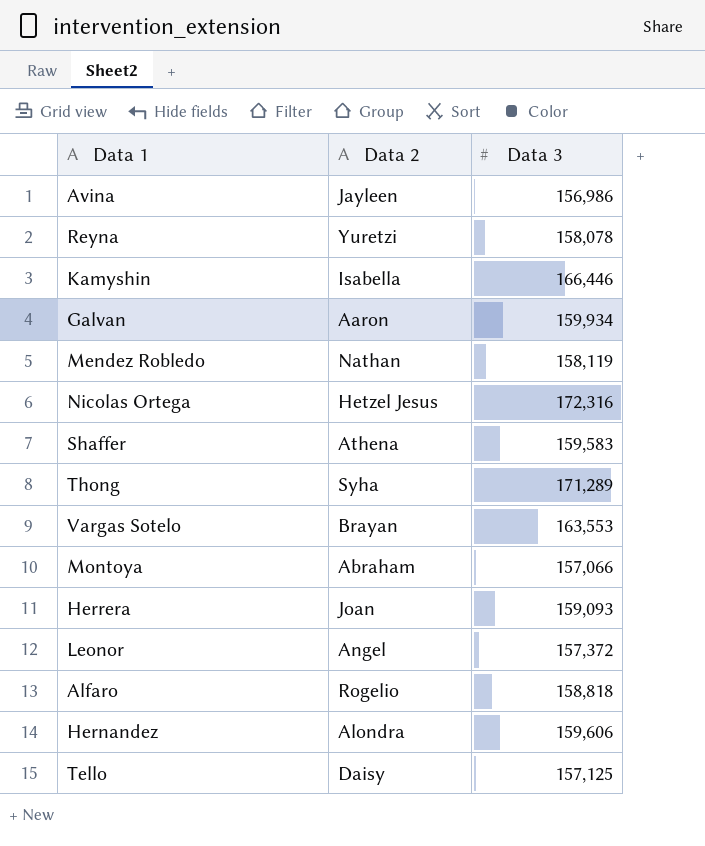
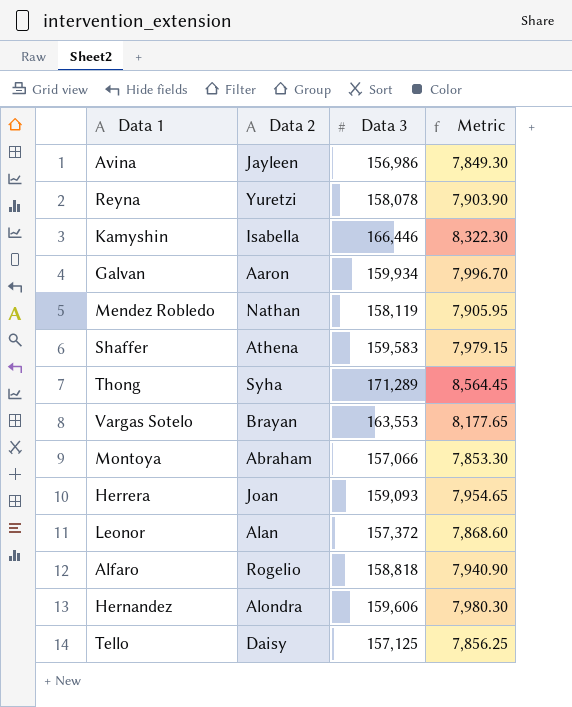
column Metric | formula: none -> [Data 3] * 0.05
row Nicolas Ortega: Hetzel Jesus | 172,316 -> none
Leonor | Data 2: Angel -> Alan

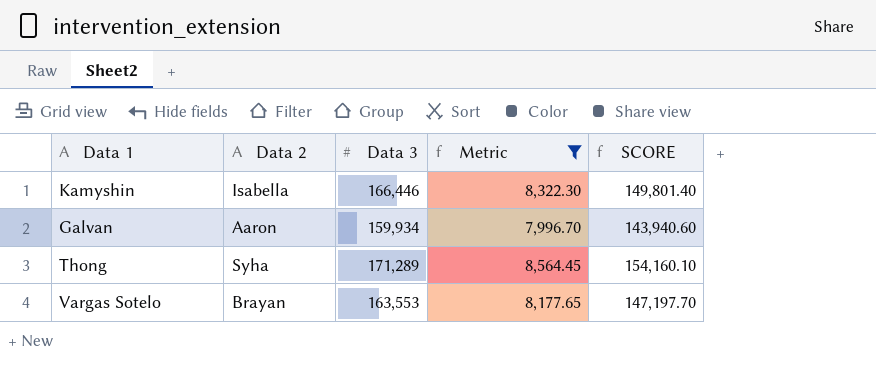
filter: none -> Metric >= 7,996.70
column SCORE | formula: none -> [Data 3] * 0.9

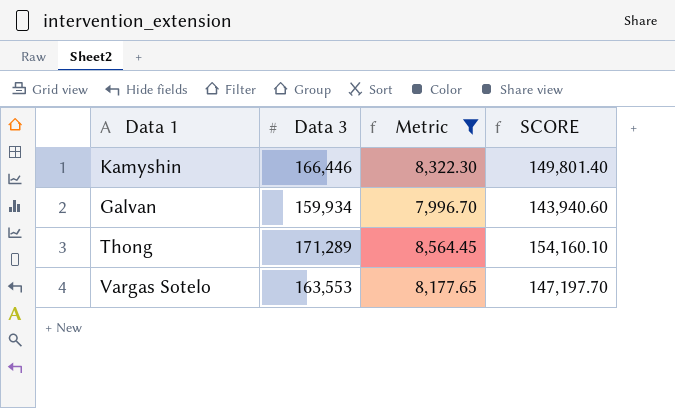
column Data 2 | position: 2 -> none

